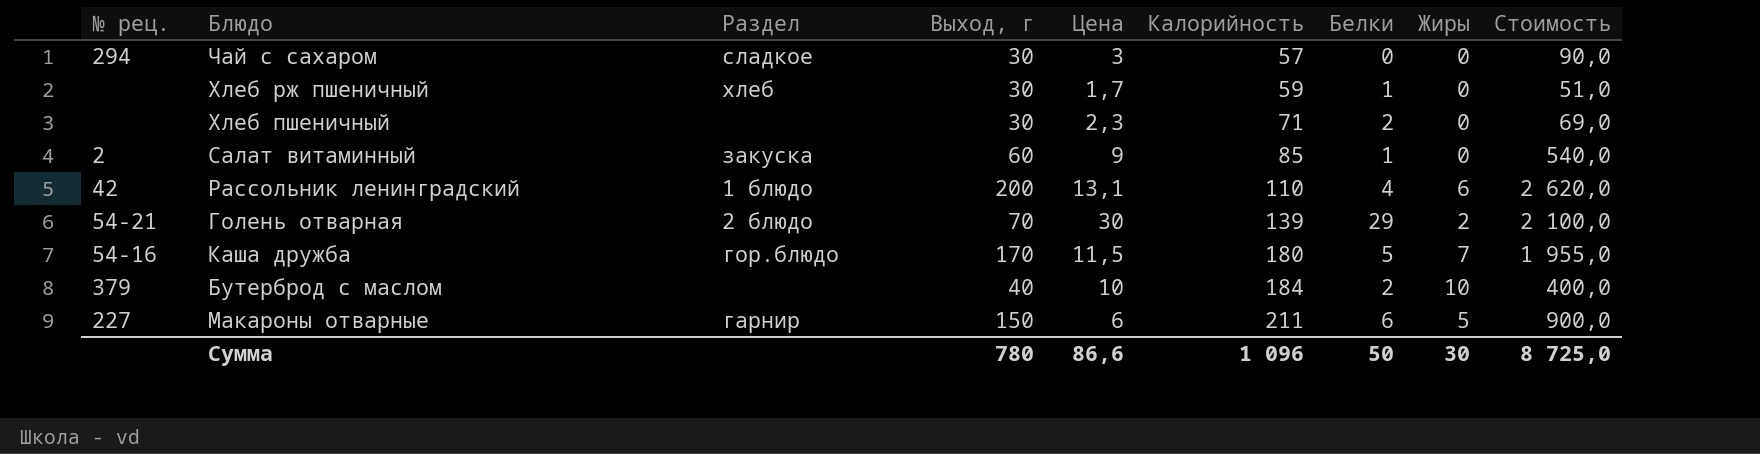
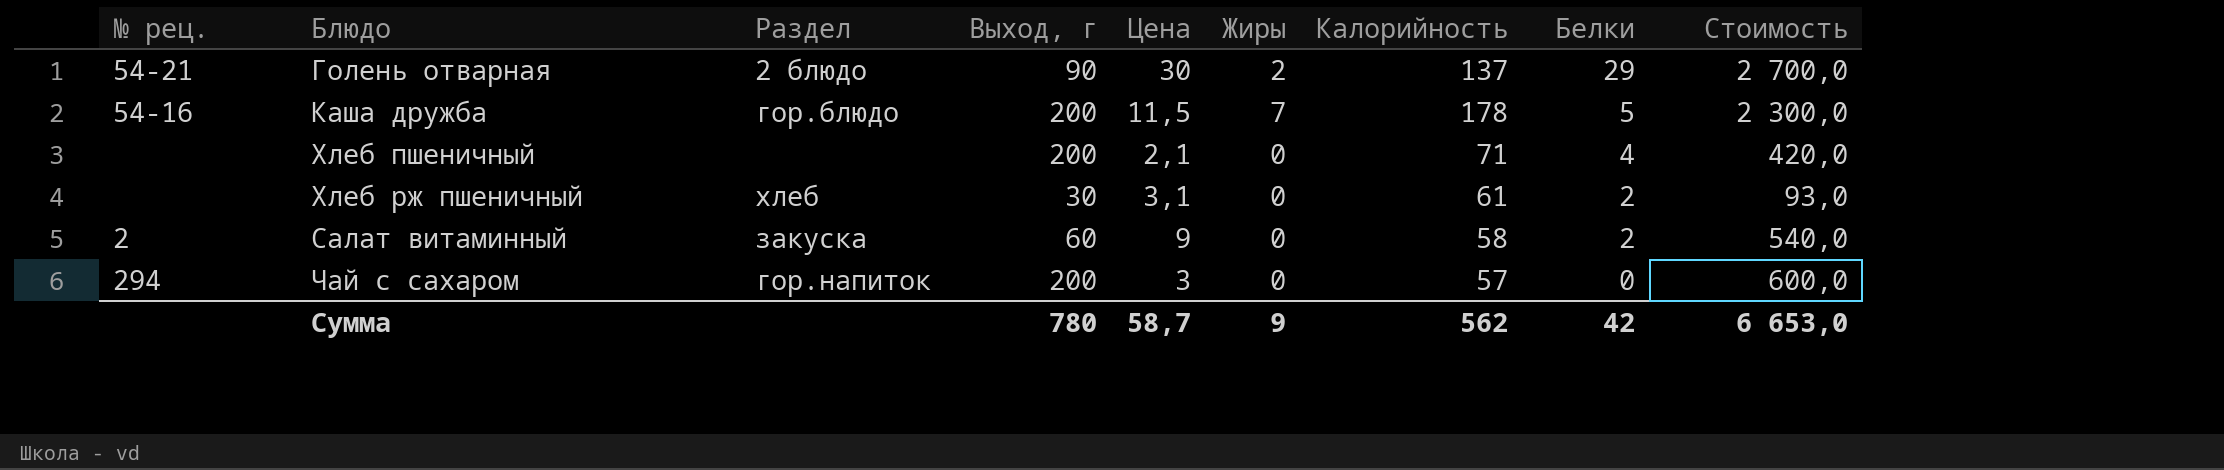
row order: Калорийность ascending -> Белки descending
column Жиры | position: 8 -> 6
row Рассольник ленинградский: 42 | 1 блюдо | 200 | 13,1 | 110 | 4 | 6 | 2 620,0 -> none
row Бутерброд с маслом: 379 | none | 40 | 10 | 184 | 2 | 10 | 400,0 -> none
row Макароны отварные: 227 | гарнир | 150 | 6 | 211 | 6 | 5 | 900,0 -> none
Голень отварная | Выход, г: 70 -> 90
Голень отварная | Калорийность: 139 -> 137
Голень отварная | Стоимость: 2 100,0 -> 2 700,0
Каша дружба | Выход, г: 170 -> 200
Каша дружба | Калорийность: 180 -> 178
Каша дружба | Стоимость: 1 955,0 -> 2 300,0
Хлеб пшеничный | Выход, г: 30 -> 200
Хлеб пшеничный | Цена: 2,3 -> 2,1
Хлеб пшеничный | Белки: 2 -> 4
Хлеб пшеничный | Стоимость: 69,0 -> 420,0
Хлеб рж пшеничный | Цена: 1,7 -> 3,1
Хлеб рж пшеничный | Калорийность: 59 -> 61
Хлеб рж пшеничный | Белки: 1 -> 2
Хлеб рж пшеничный | Стоимость: 51,0 -> 93,0
Салат витаминный | Калорийность: 85 -> 58
Салат витаминный | Белки: 1 -> 2
Чай с сахаром | Раздел: сладкое -> гор.напиток
Чай с сахаром | Выход, г: 30 -> 200
Чай с сахаром | Стоимость: 90,0 -> 600,0
Сумма | Цена: 86,6 -> 58,7
Сумма | Жиры: 30 -> 9
Сумма | Калорийность: 1 096 -> 562
Сумма | Белки: 50 -> 42
Сумма | Стоимость: 8 725,0 -> 6 653,0

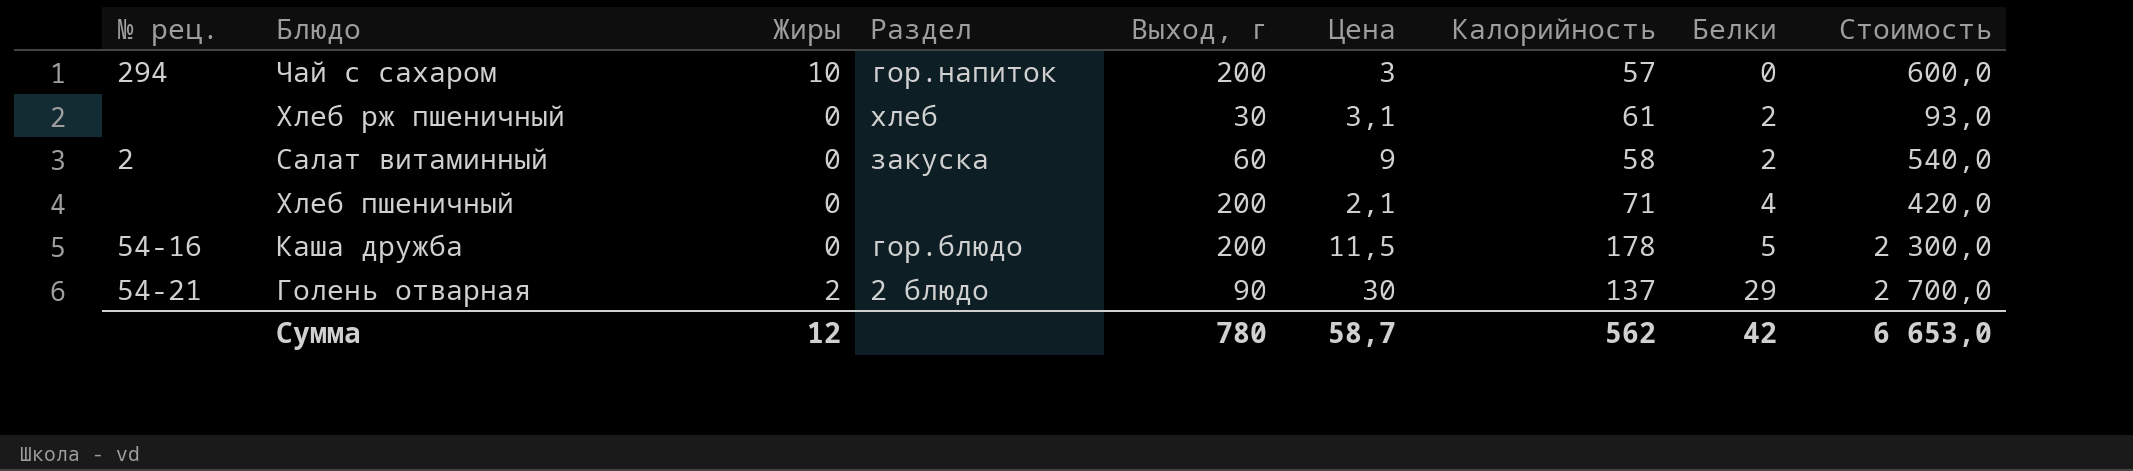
row order: Белки descending -> Белки ascending
column Жиры | position: 6 -> 3
Чай с сахаром | Жиры: 0 -> 10
Каша дружба | Жиры: 7 -> 0
Сумма | Жиры: 9 -> 12

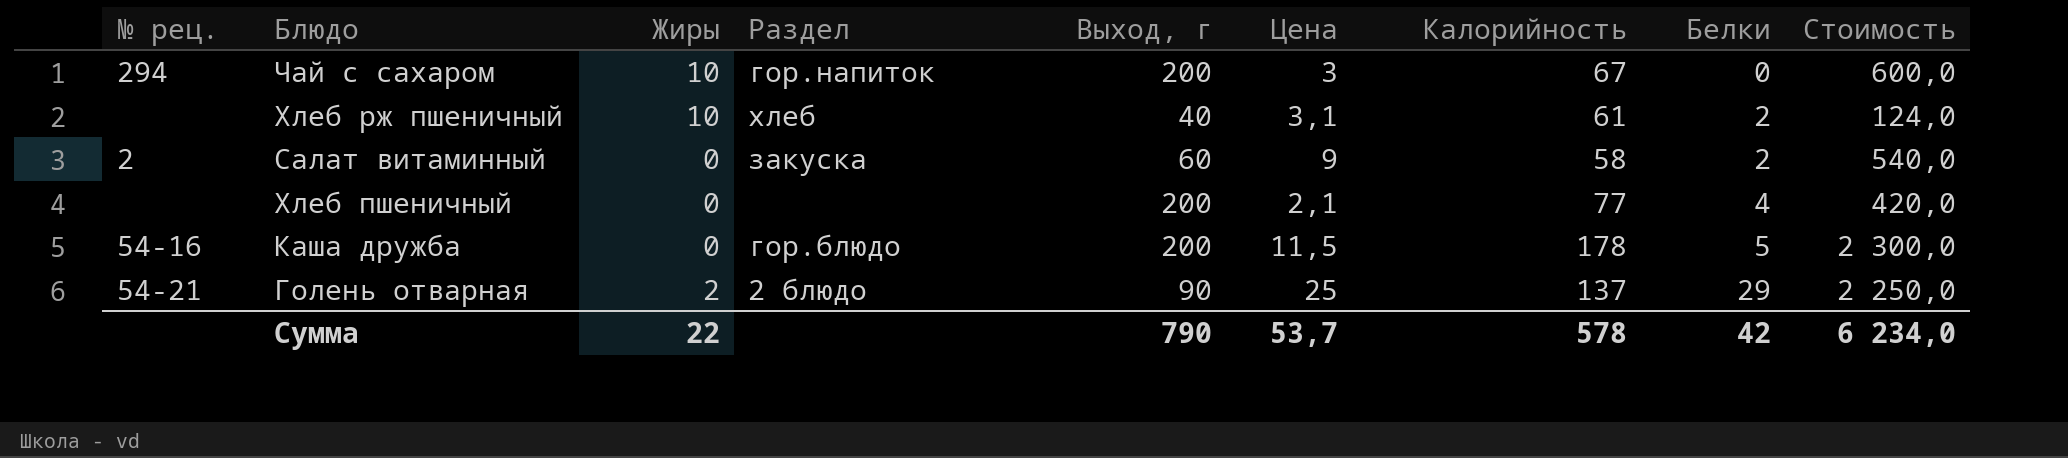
Чай с сахаром | Калорийность: 57 -> 67
Хлеб рж пшеничный | Жиры: 0 -> 10
Хлеб рж пшеничный | Выход, г: 30 -> 40
Хлеб рж пшеничный | Стоимость: 93,0 -> 124,0
Хлеб пшеничный | Калорийность: 71 -> 77
Голень отварная | Цена: 30 -> 25
Голень отварная | Стоимость: 2 700,0 -> 2 250,0
Сумма | Жиры: 12 -> 22
Сумма | Выход, г: 780 -> 790
Сумма | Цена: 58,7 -> 53,7
Сумма | Калорийность: 562 -> 578
Сумма | Стоимость: 6 653,0 -> 6 234,0

